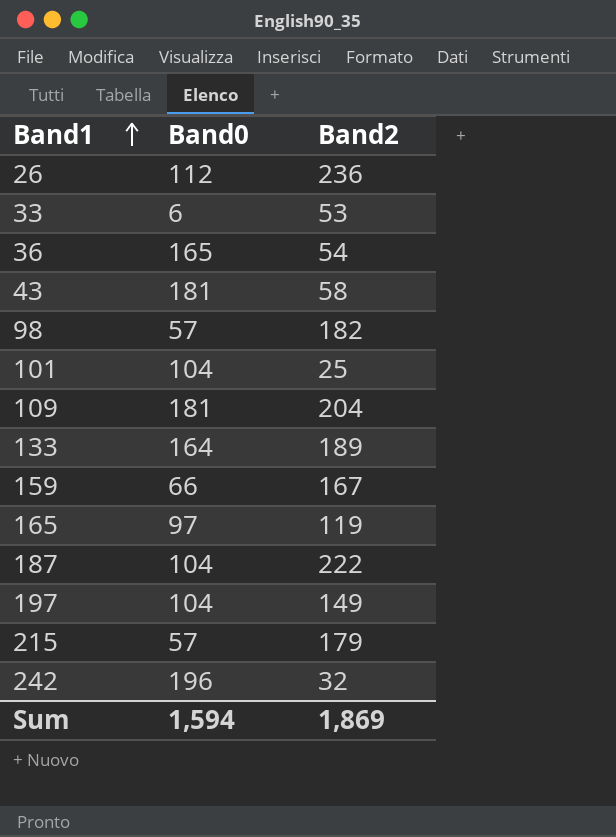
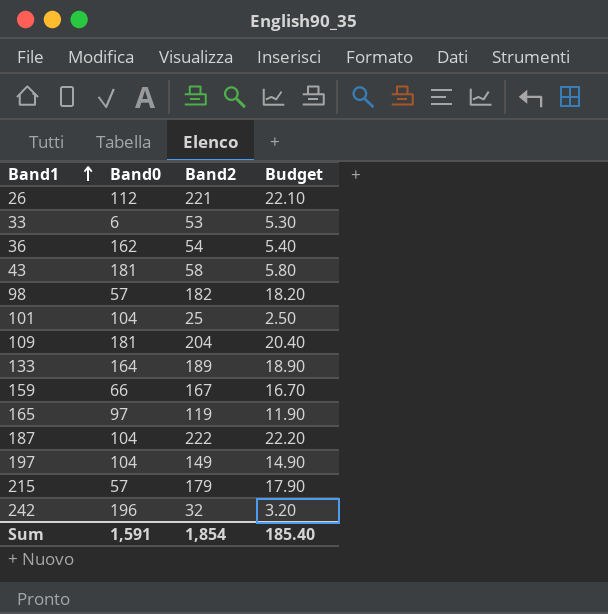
column Budget | formula: none -> [Band2] * 0.1
26 | Band2: 236 -> 221
36 | Band0: 165 -> 162
Sum | Band0: 1,594 -> 1,591
Sum | Band2: 1,869 -> 1,854

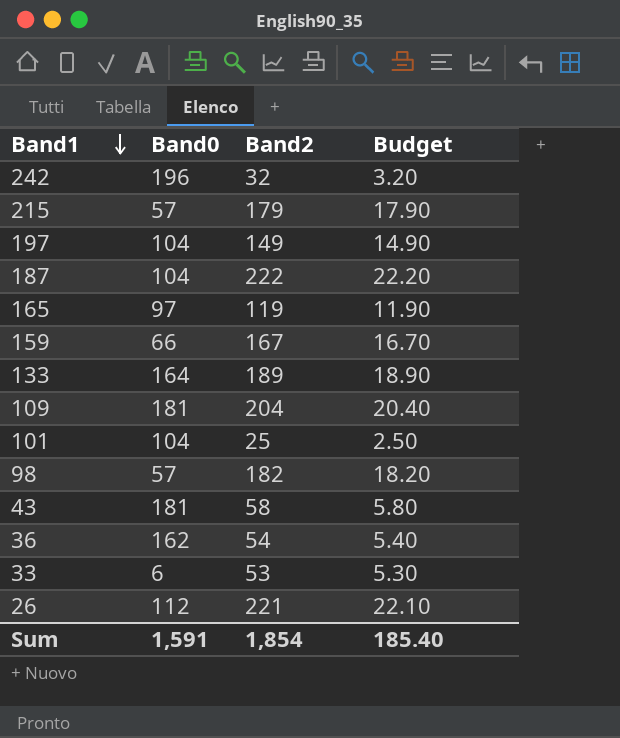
row order: Band1 ascending -> Band1 descending

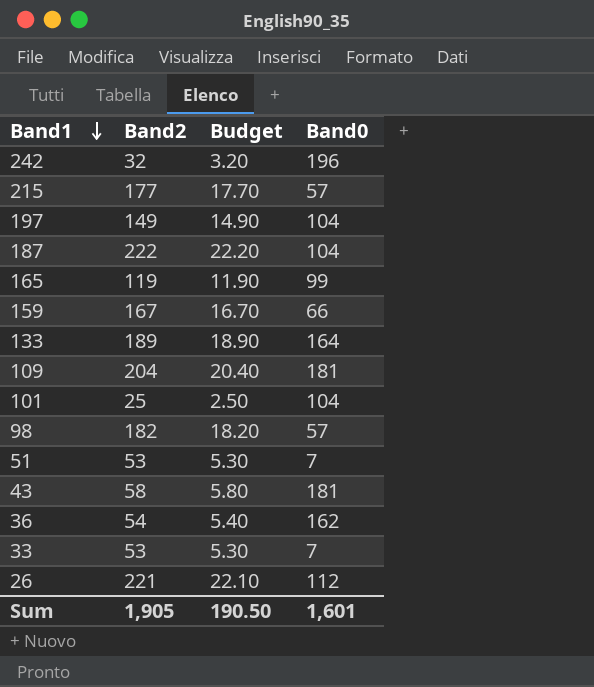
column Band0 | position: 2 -> 4
215 | Band2: 179 -> 177
215 | Budget: 17.90 -> 17.70
165 | Band0: 97 -> 99
row 51: none -> 53 | 5.30 | 7
33 | Band0: 6 -> 7
Sum | Band2: 1,854 -> 1,905
Sum | Budget: 185.40 -> 190.50
Sum | Band0: 1,591 -> 1,601

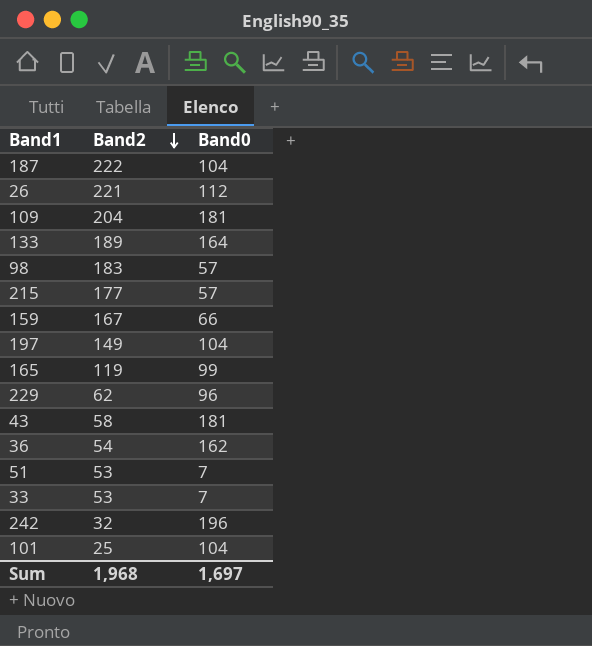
row order: Band1 descending -> Band2 descending
column Budget | formula: [Band2] * 0.1 -> none
98 | Band2: 182 -> 183
row 229: none -> 62 | 96
Sum | Band2: 1,905 -> 1,968
Sum | Band0: 1,601 -> 1,697

